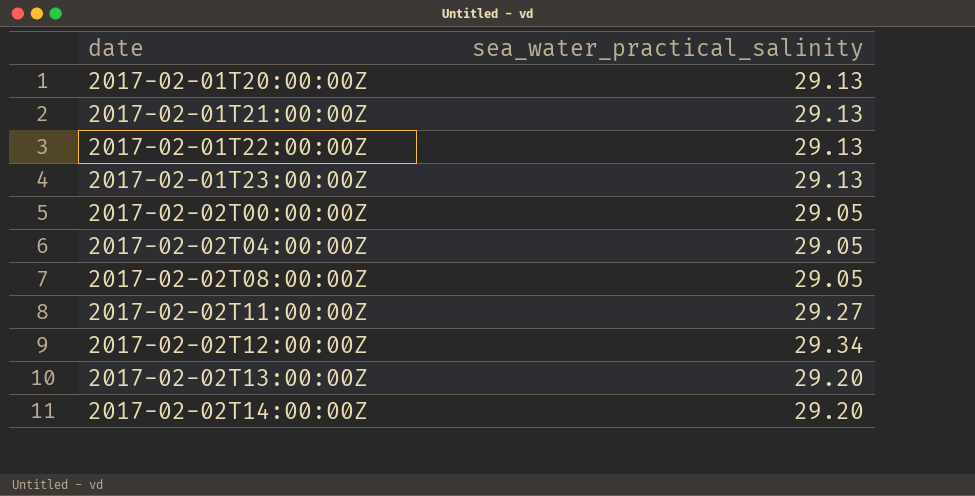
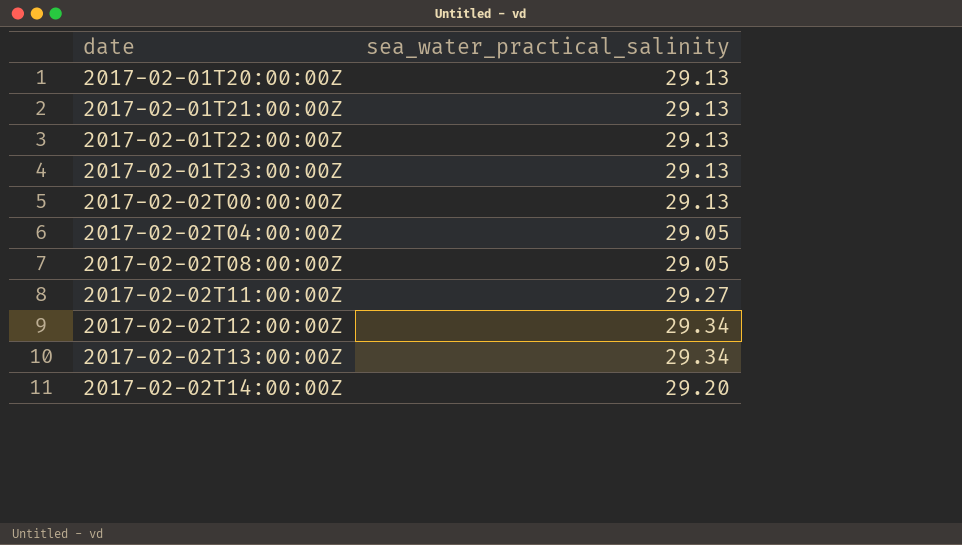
2017-02-02T00:00:00Z | sea_water_practical_salinity: 29.05 -> 29.13
2017-02-02T13:00:00Z | sea_water_practical_salinity: 29.20 -> 29.34

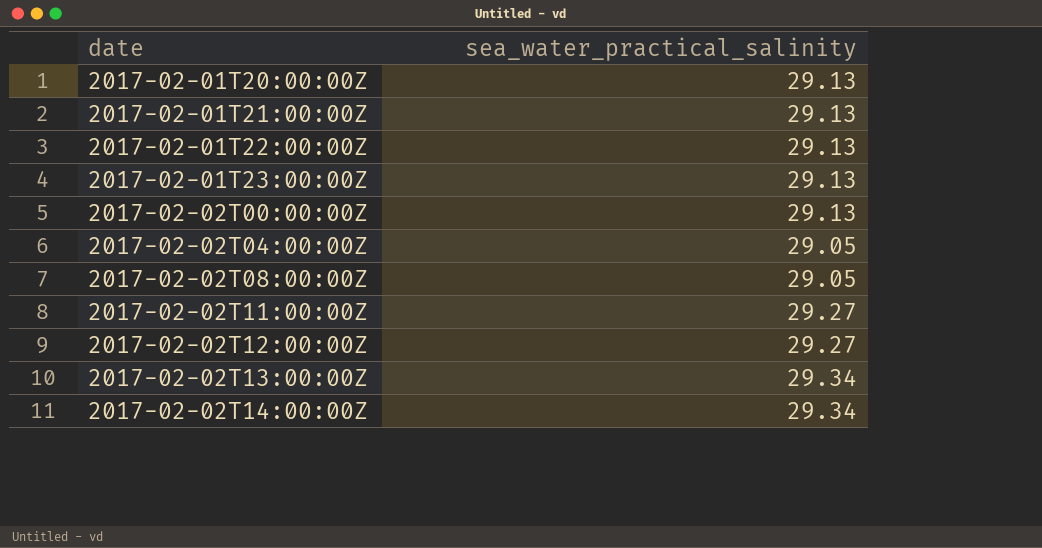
2017-02-02T12:00:00Z | sea_water_practical_salinity: 29.34 -> 29.27
2017-02-02T14:00:00Z | sea_water_practical_salinity: 29.20 -> 29.34

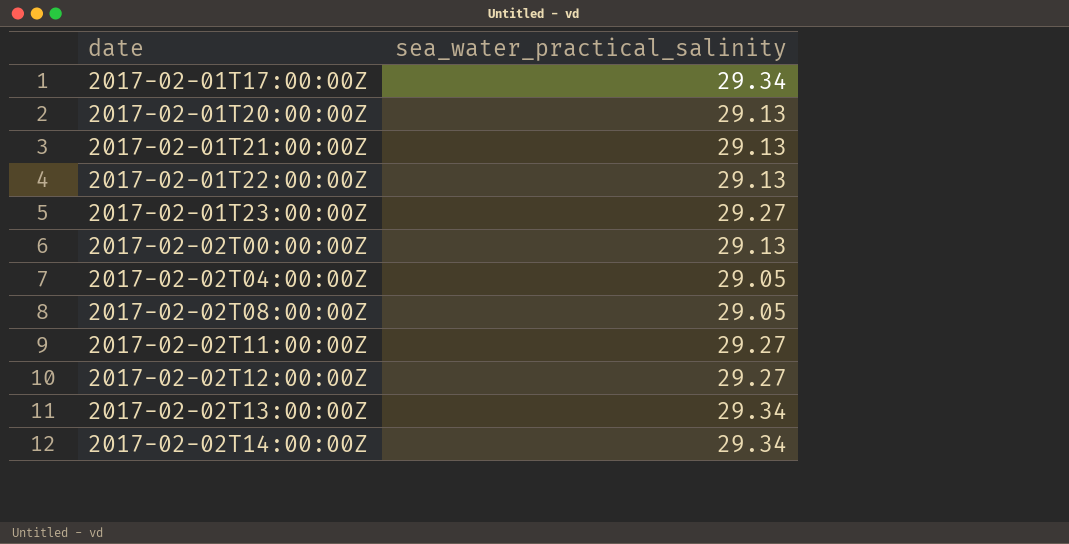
row 2017-02-01T17:00:00Z: none -> 29.34
2017-02-01T23:00:00Z | sea_water_practical_salinity: 29.13 -> 29.27

